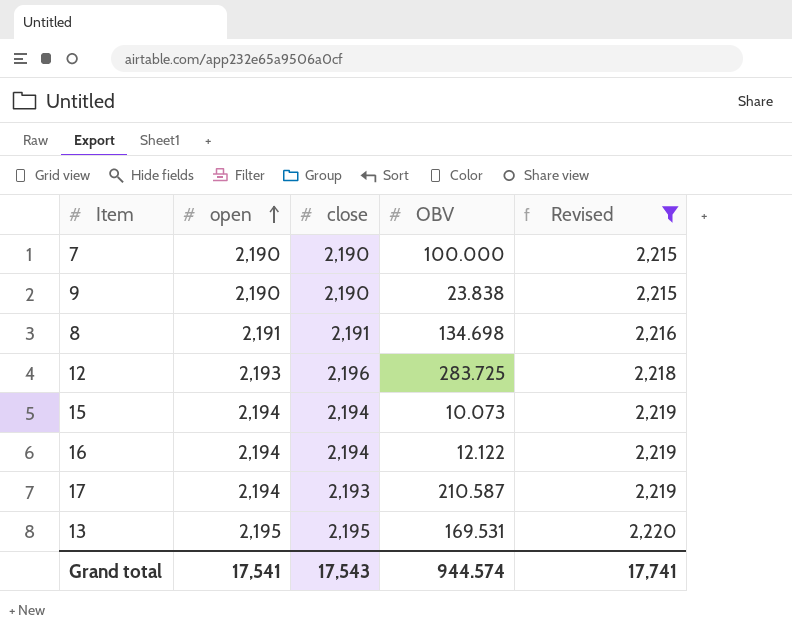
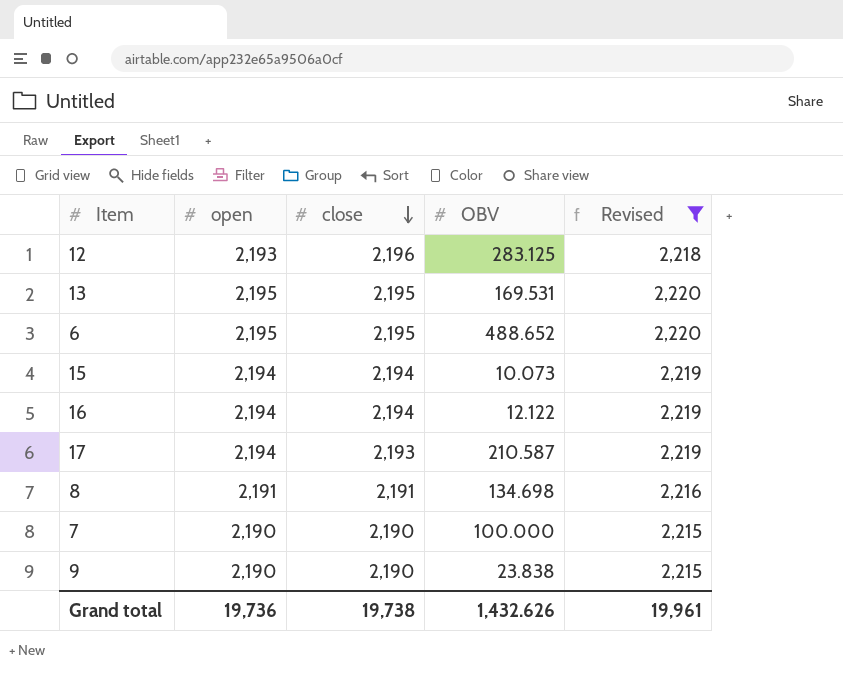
row order: open ascending -> close descending
12 | OBV: 283.725 -> 283.125
row 6: none -> 2,195 | 2,195 | 488.652 | 2,220
Grand total | open: 17,541 -> 19,736
Grand total | close: 17,543 -> 19,738
Grand total | OBV: 944.574 -> 1,432.626
Grand total | Revised: 17,741 -> 19,961

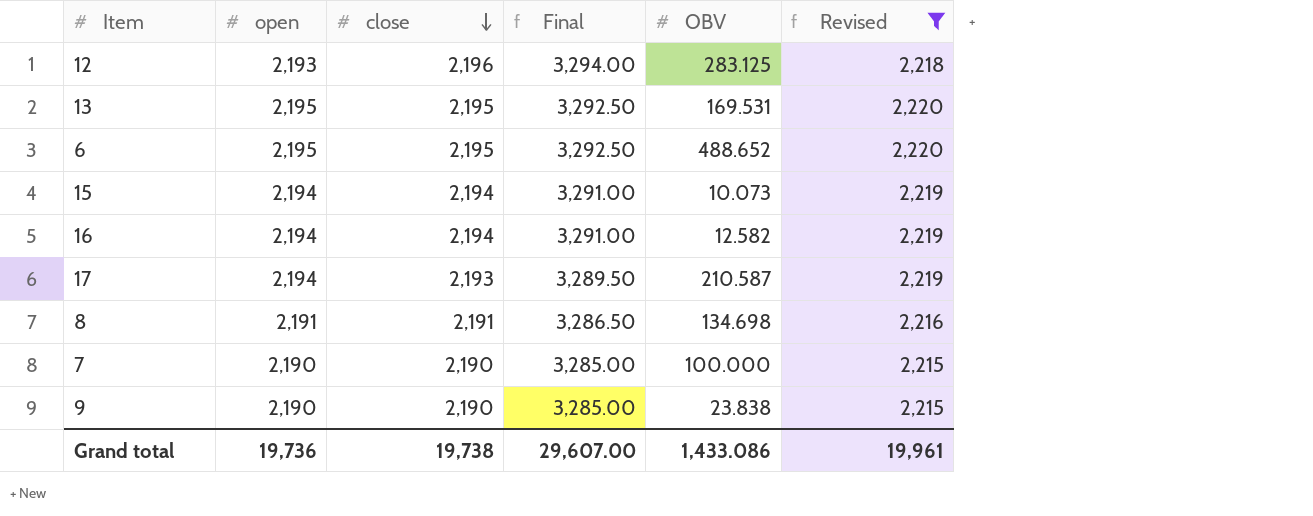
column Final | formula: none -> [close] * 1.5
16 | OBV: 12.122 -> 12.582
Grand total | OBV: 1,432.626 -> 1,433.086

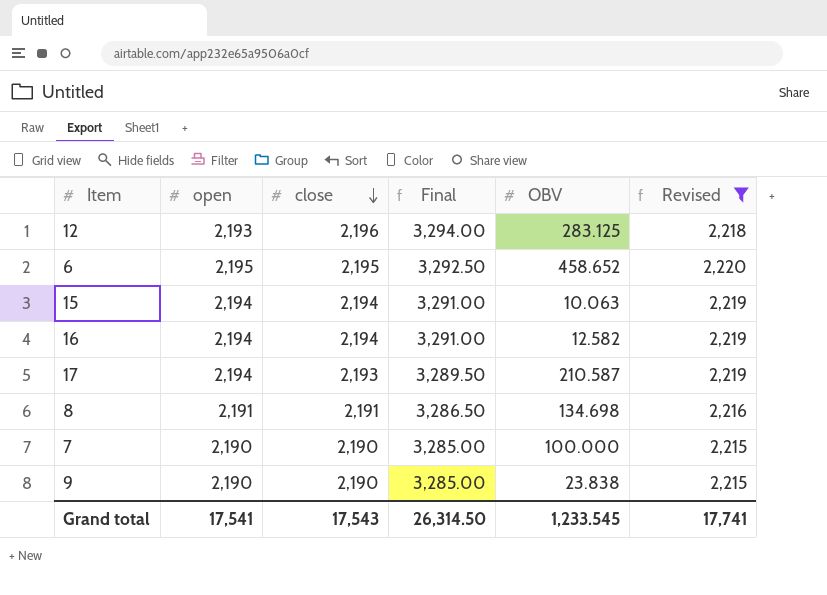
row 13: 2,195 | 2,195 | 3,292.50 | 169.531 | 2,220 -> none
6 | OBV: 488.652 -> 458.652
15 | OBV: 10.073 -> 10.063
Grand total | open: 19,736 -> 17,541
Grand total | close: 19,738 -> 17,543
Grand total | Final: 29,607.00 -> 26,314.50
Grand total | OBV: 1,433.086 -> 1,233.545
Grand total | Revised: 19,961 -> 17,741

